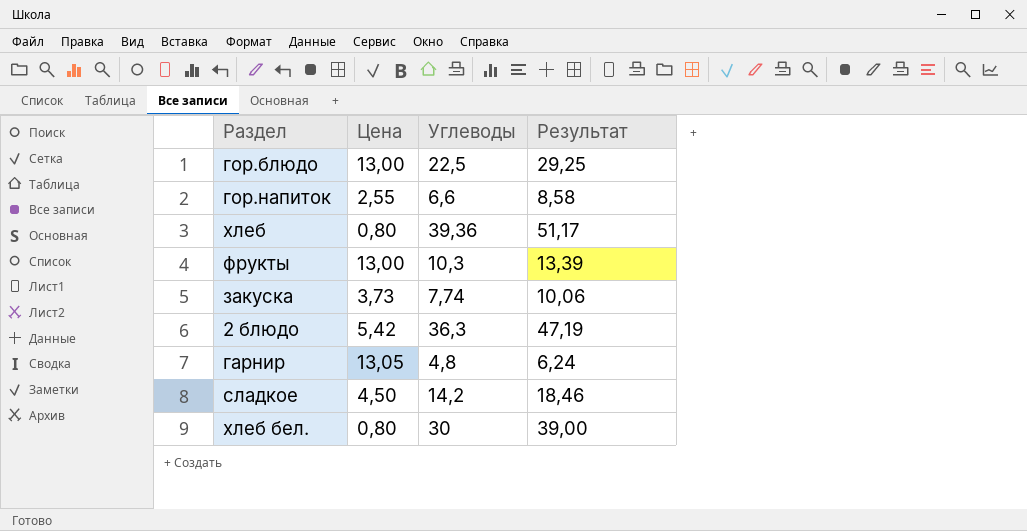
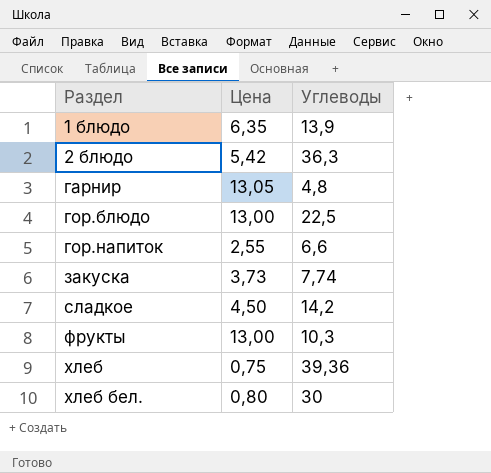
row order: none -> Раздел ascending
column Результат | formula: [Углеводы] * 1,3 -> none
row 1 блюдо: none -> 6,35 | 13,9
хлеб | Цена: 0,80 -> 0,75

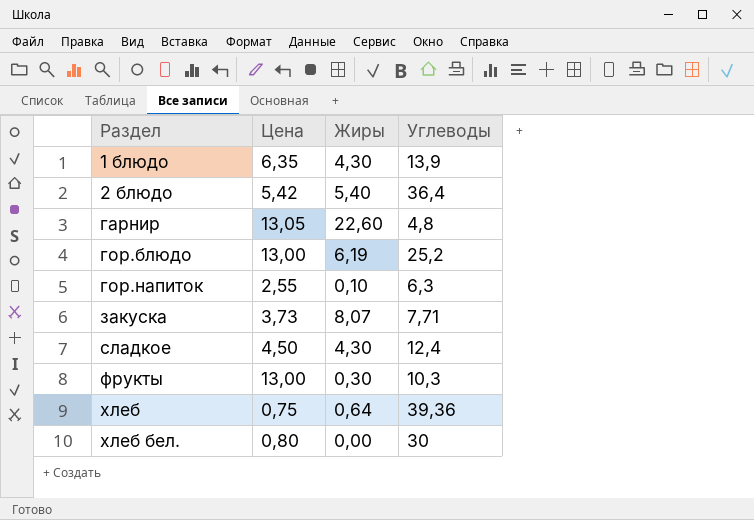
column Жиры | position: none -> 3
2 блюдо | Углеводы: 36,3 -> 36,4
гор.блюдо | Углеводы: 22,5 -> 25,2
гор.напиток | Углеводы: 6,6 -> 6,3
закуска | Углеводы: 7,74 -> 7,71
сладкое | Углеводы: 14,2 -> 12,4

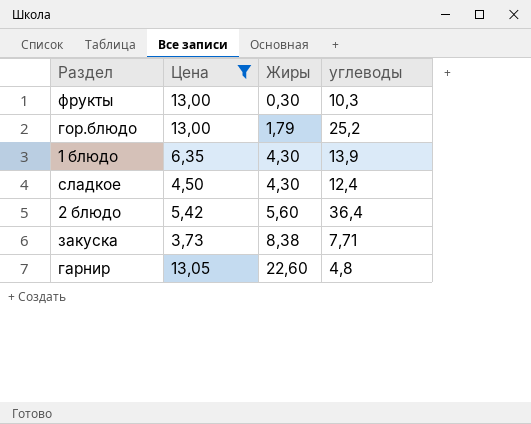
filter: none -> Цена >= 3,73
row order: Раздел ascending -> Жиры ascending
column name: Углеводы -> углеводы
гор.блюдо | Жиры: 6,19 -> 1,79
2 блюдо | Жиры: 5,40 -> 5,60
закуска | Жиры: 8,07 -> 8,38

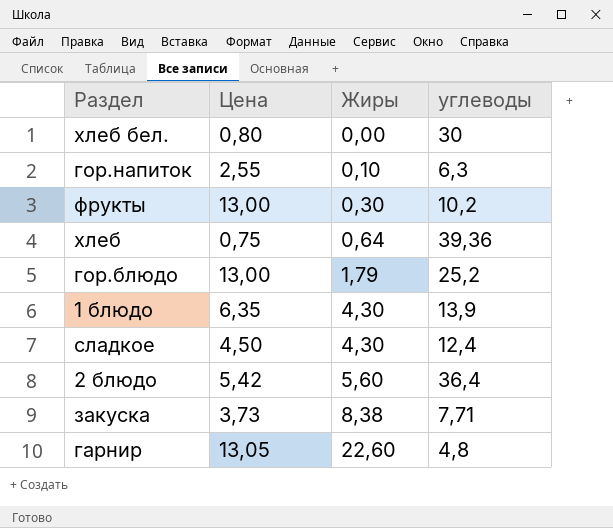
filter: Цена >= 3,73 -> none
фрукты | углеводы: 10,3 -> 10,2

